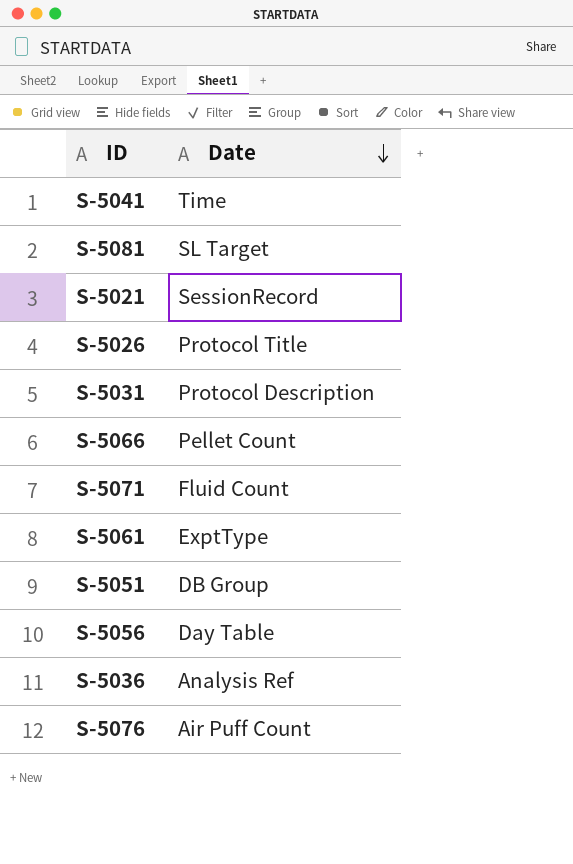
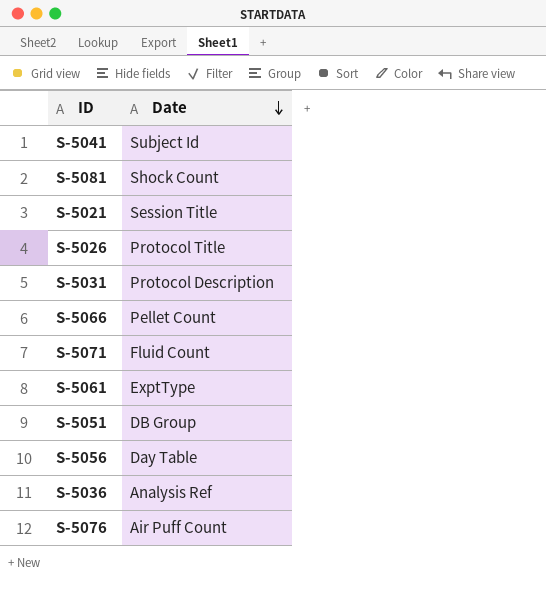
S-5041 | Date: Time -> Subject Id
S-5081 | Date: SL Target -> Shock Count
S-5021 | Date: SessionRecord -> Session Title

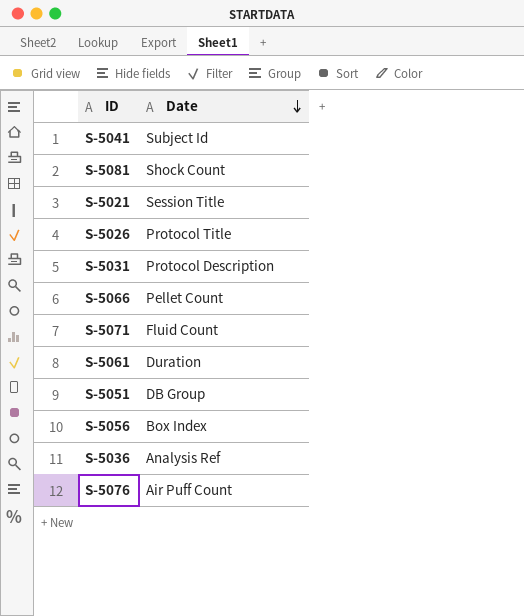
S-5061 | Date: ExptType -> Duration
S-5056 | Date: Day Table -> Box Index

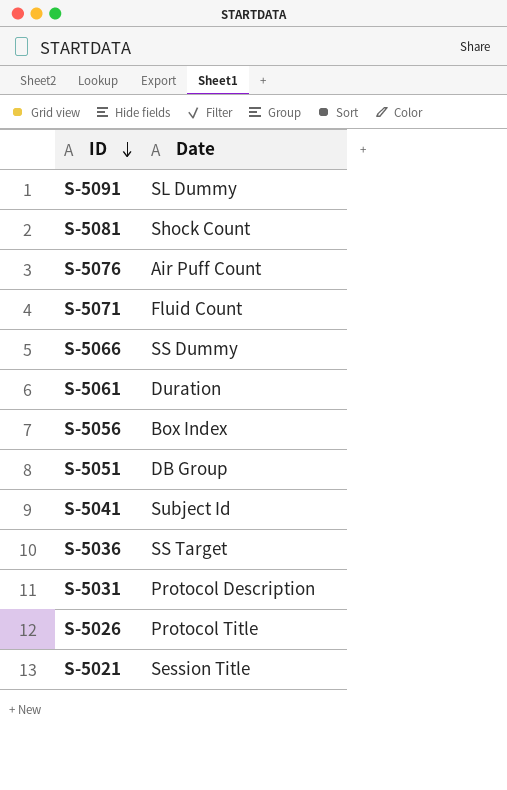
row order: Date descending -> ID descending
row S-5091: none -> SL Dummy
S-5066 | Date: Pellet Count -> SS Dummy
S-5036 | Date: Analysis Ref -> SS Target

